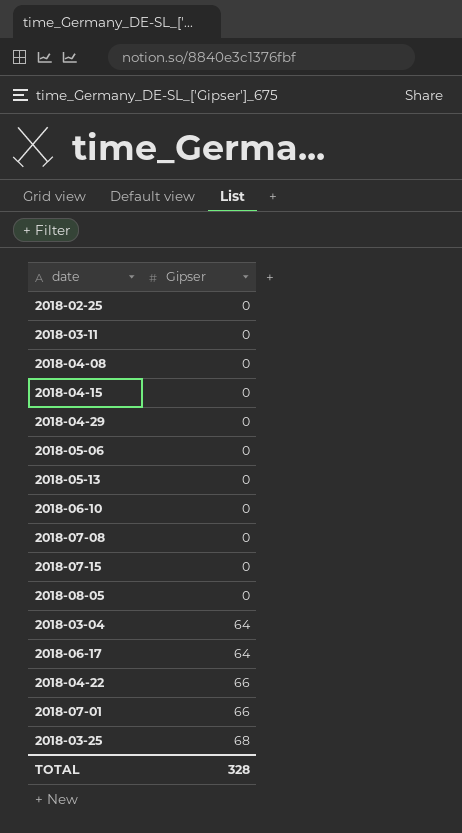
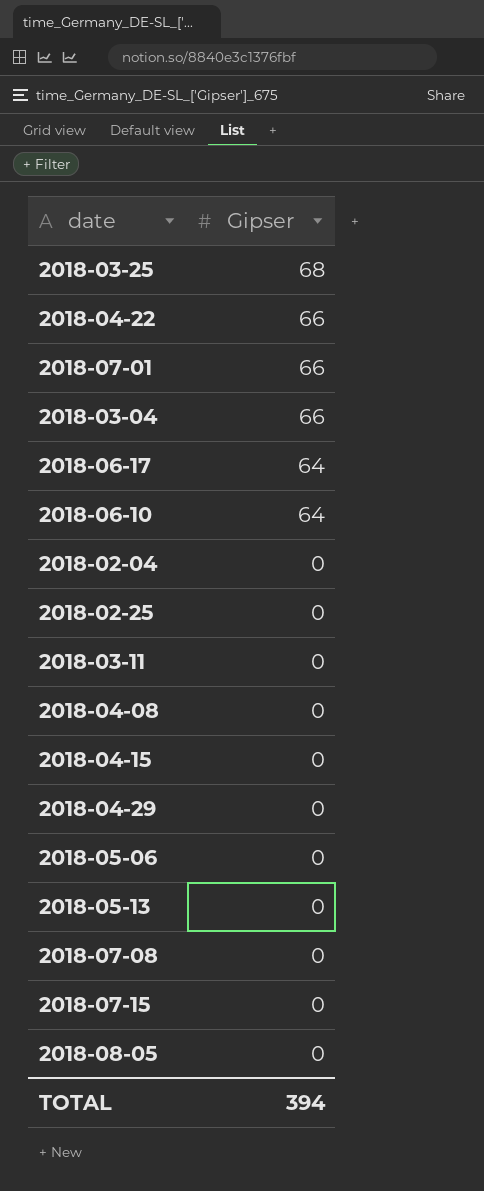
row order: Gipser ascending -> Gipser descending
2018-03-04 | Gipser: 64 -> 66
2018-06-10 | Gipser: 0 -> 64
row 2018-02-04: none -> 0
TOTAL | Gipser: 328 -> 394

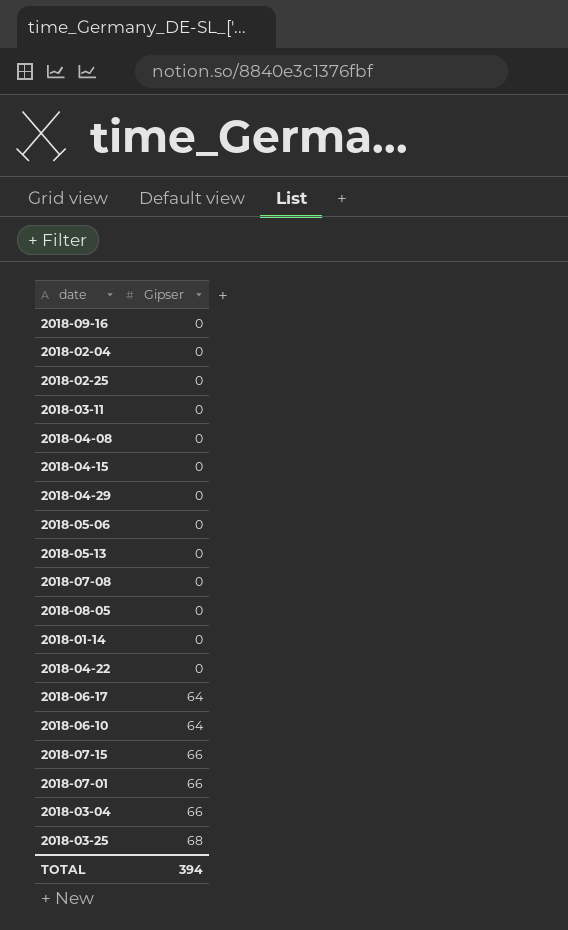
row order: Gipser descending -> Gipser ascending
row 2018-09-16: none -> 0
row 2018-01-14: none -> 0
2018-04-22 | Gipser: 66 -> 0
2018-07-15 | Gipser: 0 -> 66

